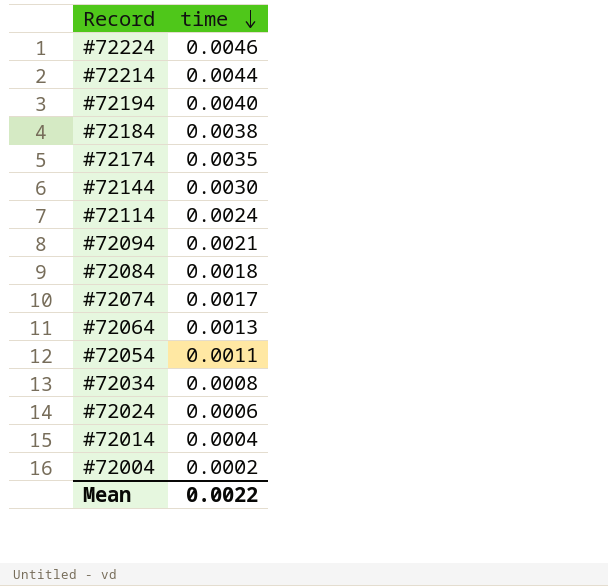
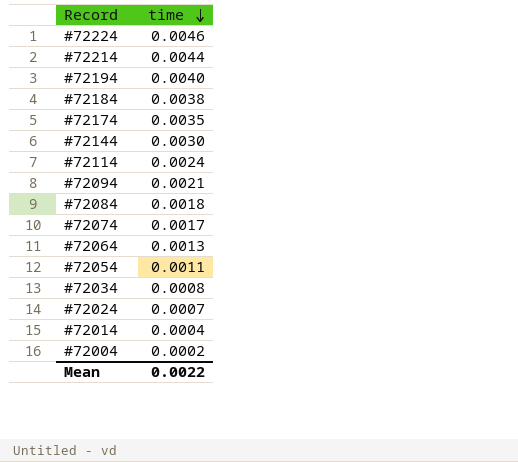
#72024 | time: 0.0006 -> 0.0007

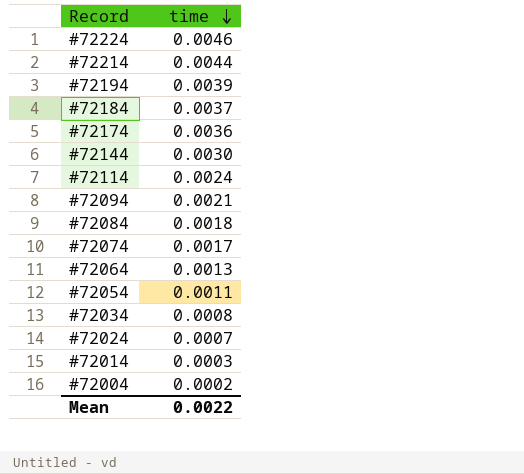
#72194 | time: 0.0040 -> 0.0039
#72184 | time: 0.0038 -> 0.0037
#72174 | time: 0.0035 -> 0.0036
#72014 | time: 0.0004 -> 0.0003

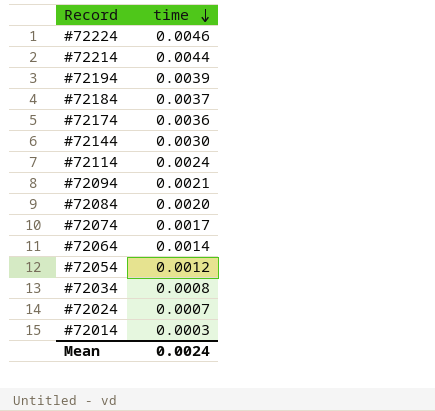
row #72004: 0.0002 -> none
#72084 | time: 0.0018 -> 0.0020
#72064 | time: 0.0013 -> 0.0014
#72054 | time: 0.0011 -> 0.0012
Mean | time: 0.0022 -> 0.0024

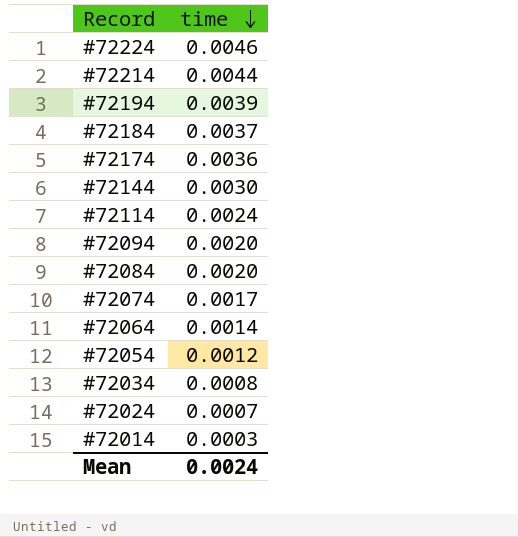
#72094 | time: 0.0021 -> 0.0020

